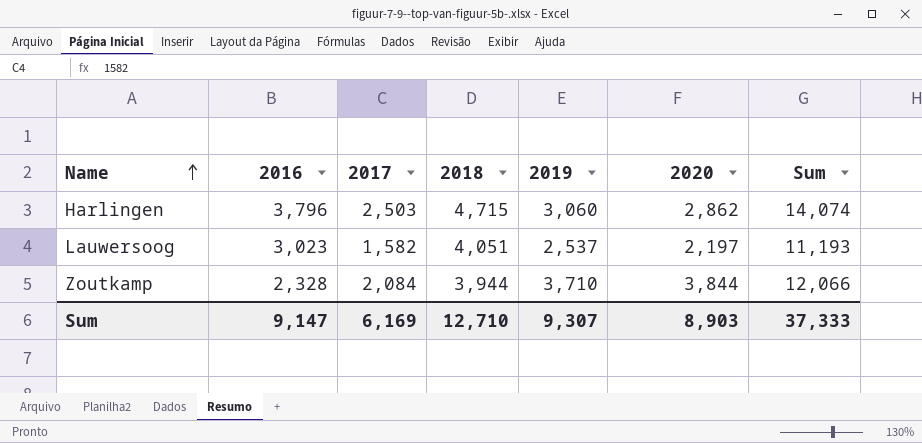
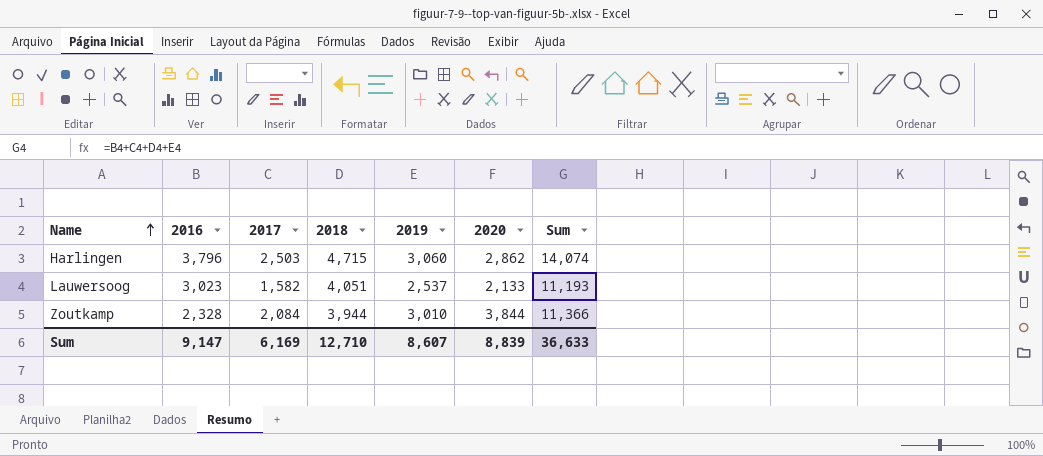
Lauwersoog | 2020: 2,197 -> 2,133
Zoutkamp | 2019: 3,710 -> 3,010
Zoutkamp | Sum: 12,066 -> 11,366
Sum | 2019: 9,307 -> 8,607
Sum | 2020: 8,903 -> 8,839
Sum | Sum: 37,333 -> 36,633

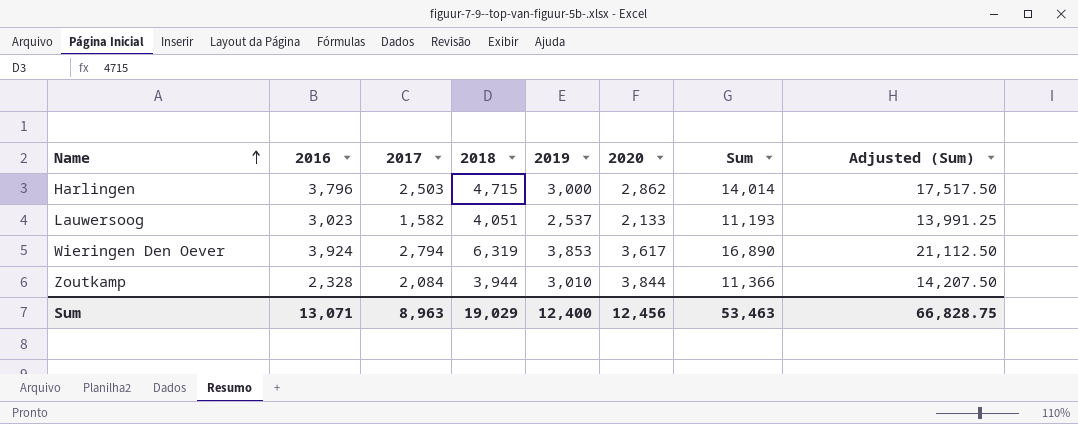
column Adjusted (Sum) | formula: none -> [Sum] * 1.25
Harlingen | 2019: 3,060 -> 3,000
Harlingen | Sum: 14,074 -> 14,014
row Wieringen Den Oever: none -> 3,924 | 2,794 | 6,319 | 3,853 | 3,617 | 16,890 | 21,112.50
Sum | 2016: 9,147 -> 13,071
Sum | 2017: 6,169 -> 8,963
Sum | 2018: 12,710 -> 19,029
Sum | 2019: 8,607 -> 12,400
Sum | 2020: 8,839 -> 12,456
Sum | Sum: 36,633 -> 53,463

